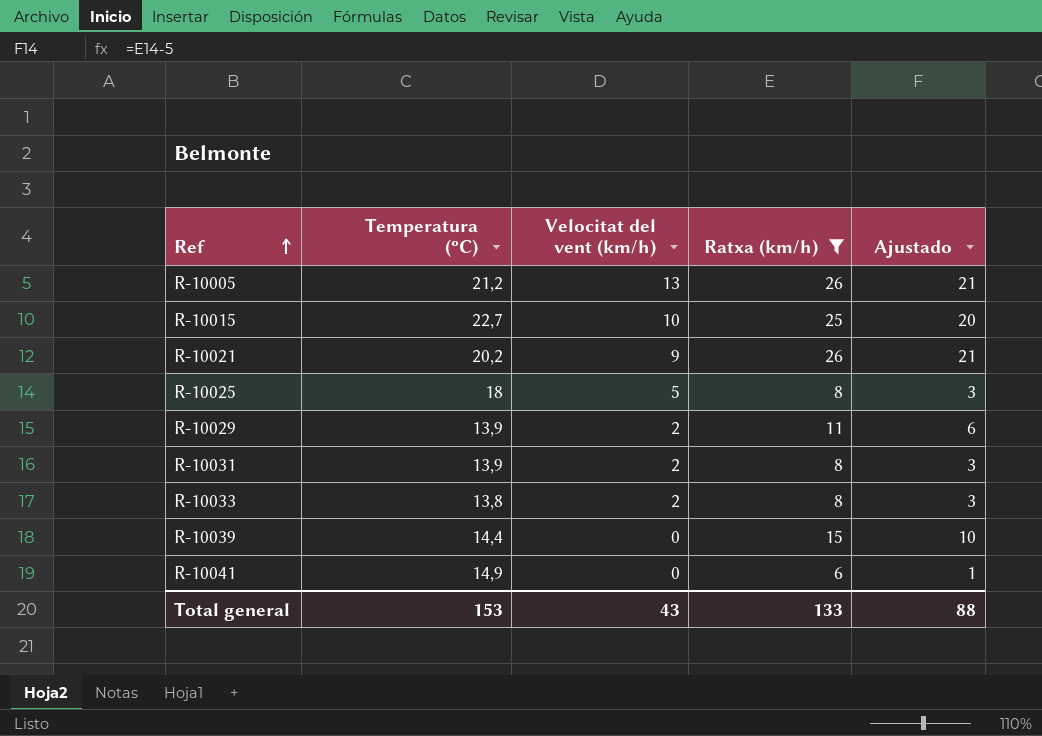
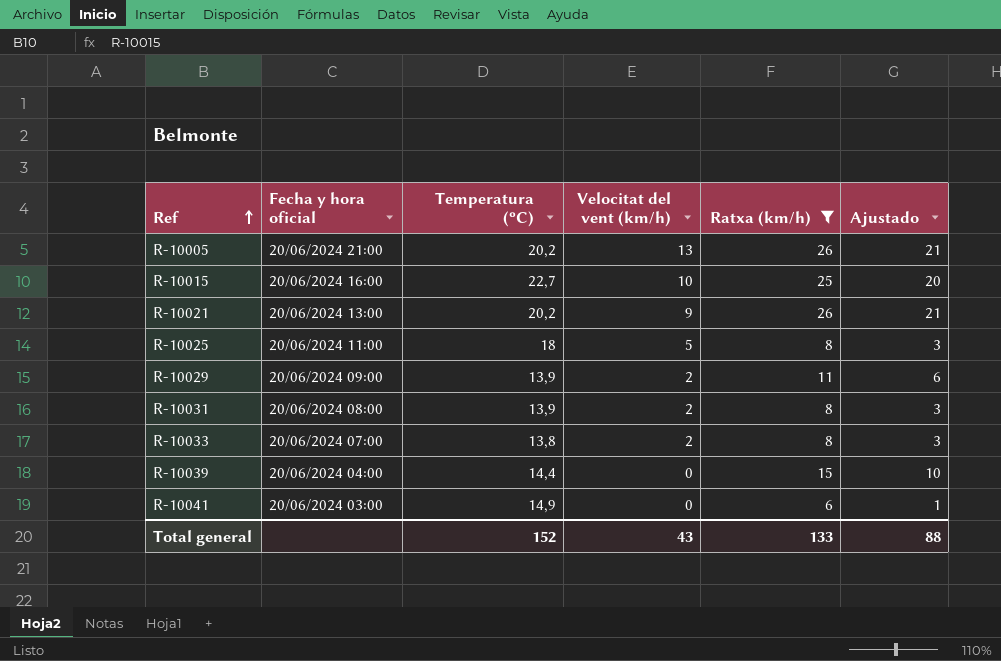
column Fecha y hora oficial | position: none -> 2
R-10005 | Temperatura (ºC): 21,2 -> 20,2
Total general | Temperatura (ºC): 153 -> 152

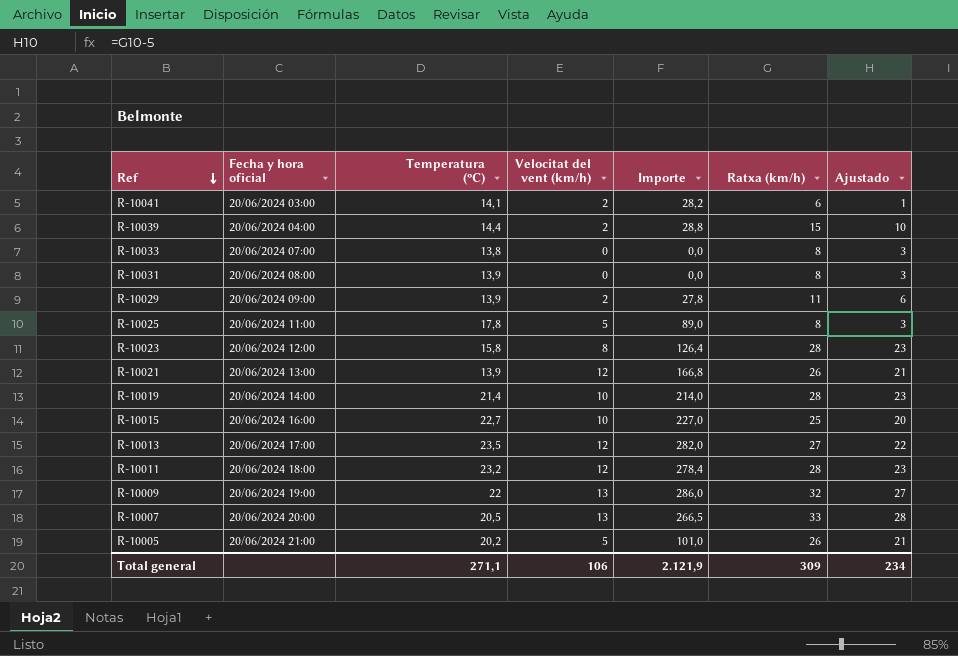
filter: Ratxa (km/h) <= 26 -> none
row order: Ref ascending -> Ref descending
column Importe | formula: none -> [Temperatura (ºC)] * [Velocitat del vent (km/h)]
R-10041 | Temperatura (ºC): 14,9 -> 14,1
R-10041 | Velocitat del vent (km/h): 0 -> 2
R-10039 | Velocitat del vent (km/h): 0 -> 2
R-10033 | Velocitat del vent (km/h): 2 -> 0
R-10031 | Velocitat del vent (km/h): 2 -> 0
R-10025 | Temperatura (ºC): 18 -> 17,8
R-10021 | Temperatura (ºC): 20,2 -> 13,9
R-10021 | Velocitat del vent (km/h): 9 -> 12
R-10005 | Velocitat del vent (km/h): 13 -> 5
Total general | Temperatura (ºC): 152 -> 271,1
Total general | Velocitat del vent (km/h): 43 -> 106
Total general | Ratxa (km/h): 133 -> 309
Total general | Ajustado: 88 -> 234

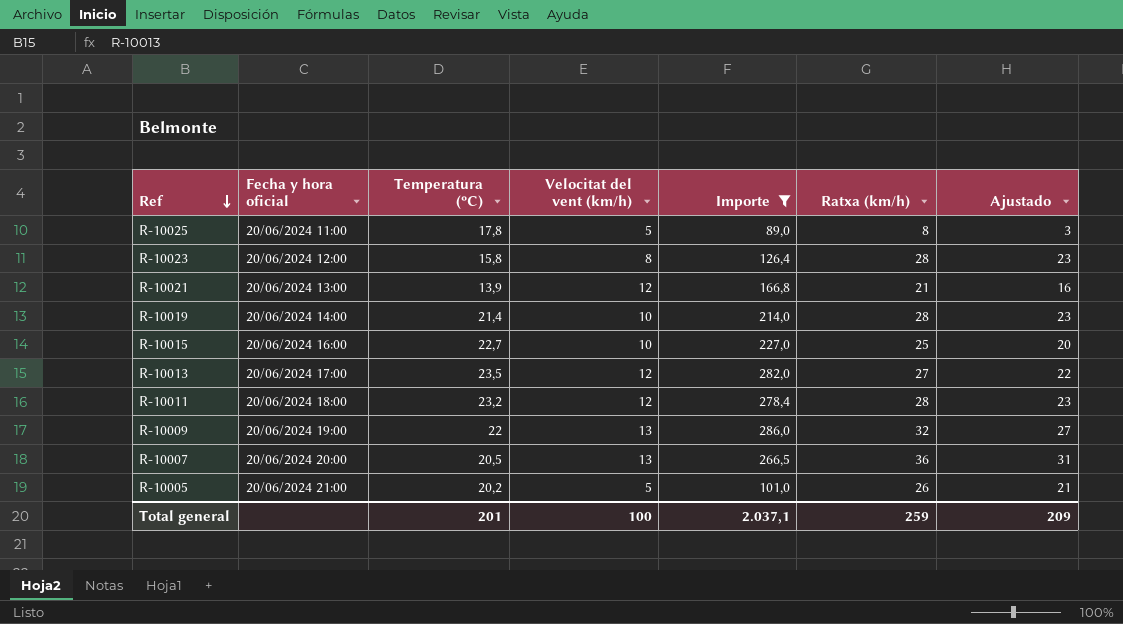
filter: none -> Importe >= 89,0
R-10021 | Ratxa (km/h): 26 -> 21
R-10021 | Ajustado: 21 -> 16
R-10007 | Ratxa (km/h): 33 -> 36
R-10007 | Ajustado: 28 -> 31
Total general | Temperatura (ºC): 271,1 -> 201
Total general | Velocitat del vent (km/h): 106 -> 100
Total general | Importe: 2.121,9 -> 2.037,1
Total general | Ratxa (km/h): 309 -> 259
Total general | Ajustado: 234 -> 209

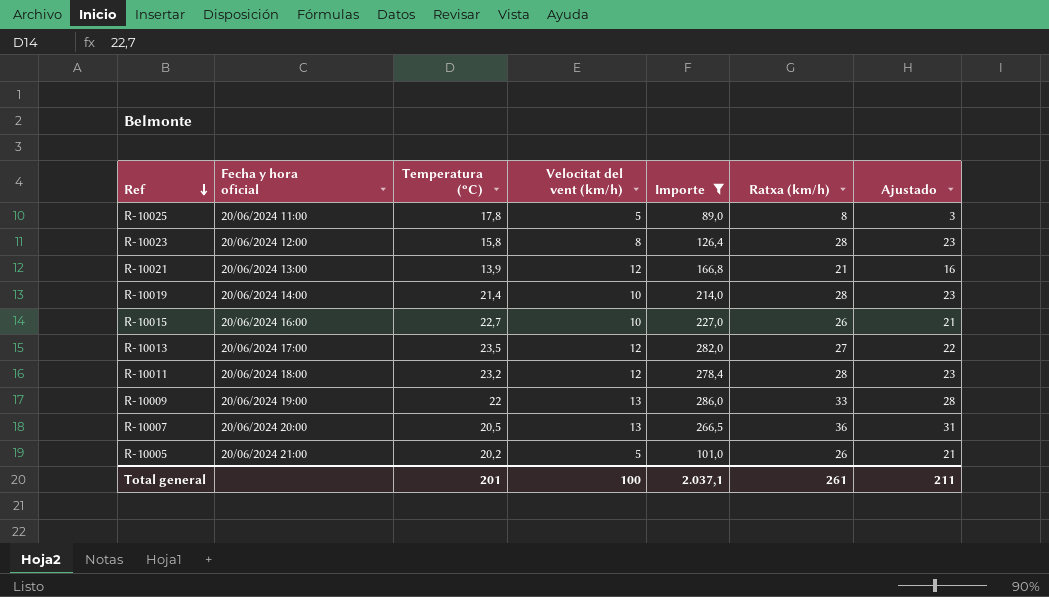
R-10015 | Ratxa (km/h): 25 -> 26
R-10015 | Ajustado: 20 -> 21
R-10009 | Ratxa (km/h): 32 -> 33
R-10009 | Ajustado: 27 -> 28
Total general | Ratxa (km/h): 259 -> 261
Total general | Ajustado: 209 -> 211

